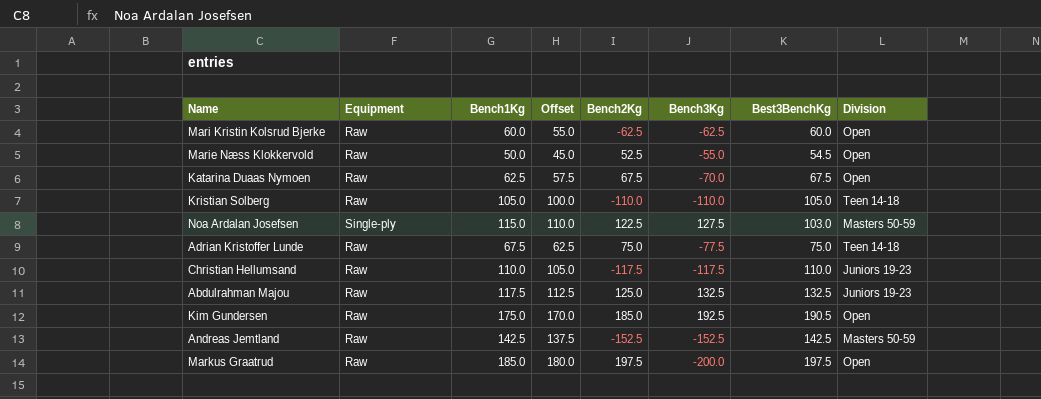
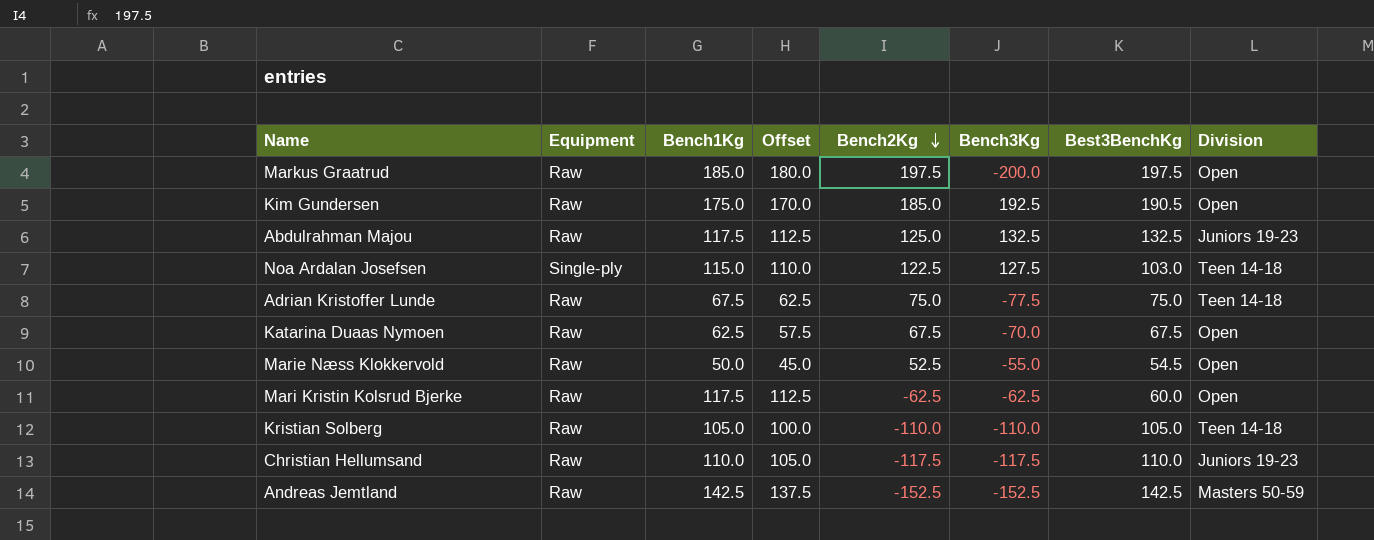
row order: none -> Bench2Kg descending
Noa Ardalan Josefsen | Division: Masters 50-59 -> Teen 14-18
Mari Kristin Kolsrud Bjerke | Bench1Kg: 60.0 -> 117.5
Mari Kristin Kolsrud Bjerke | Offset: 55.0 -> 112.5

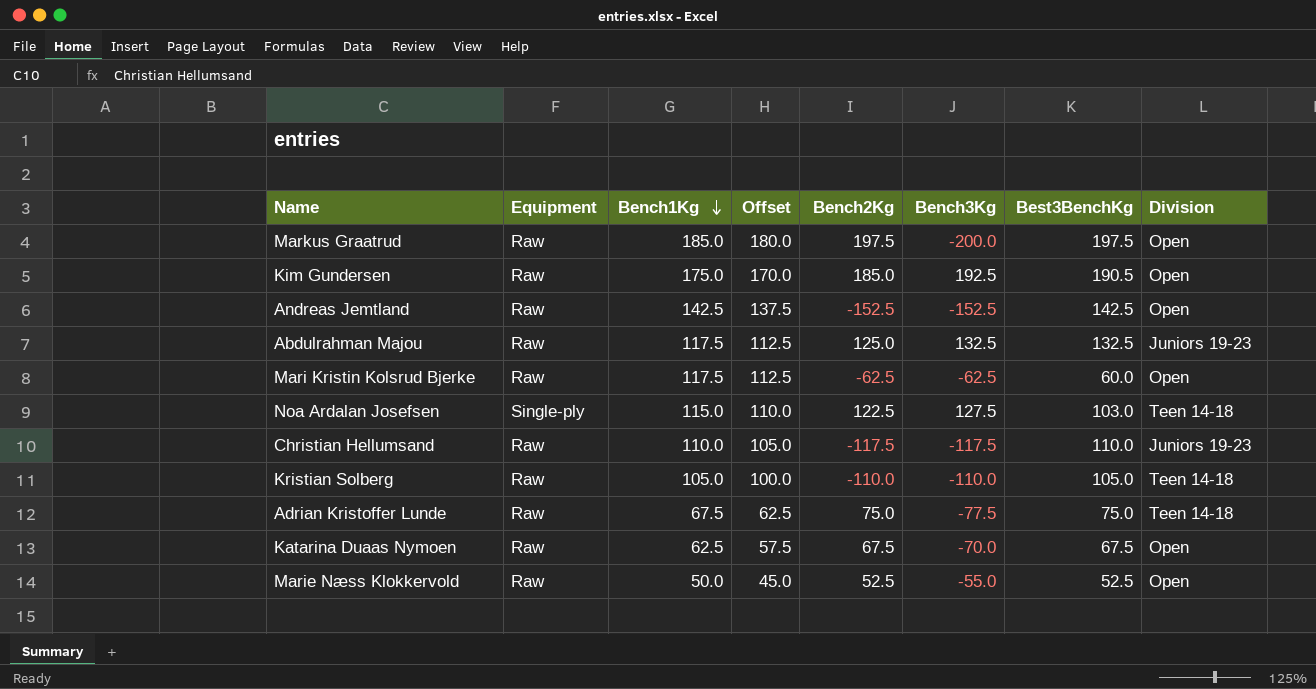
row order: Bench2Kg descending -> Bench1Kg descending
Andreas Jemtland | Division: Masters 50-59 -> Open
Marie Næss Klokkervold | Best3BenchKg: 54.5 -> 52.5

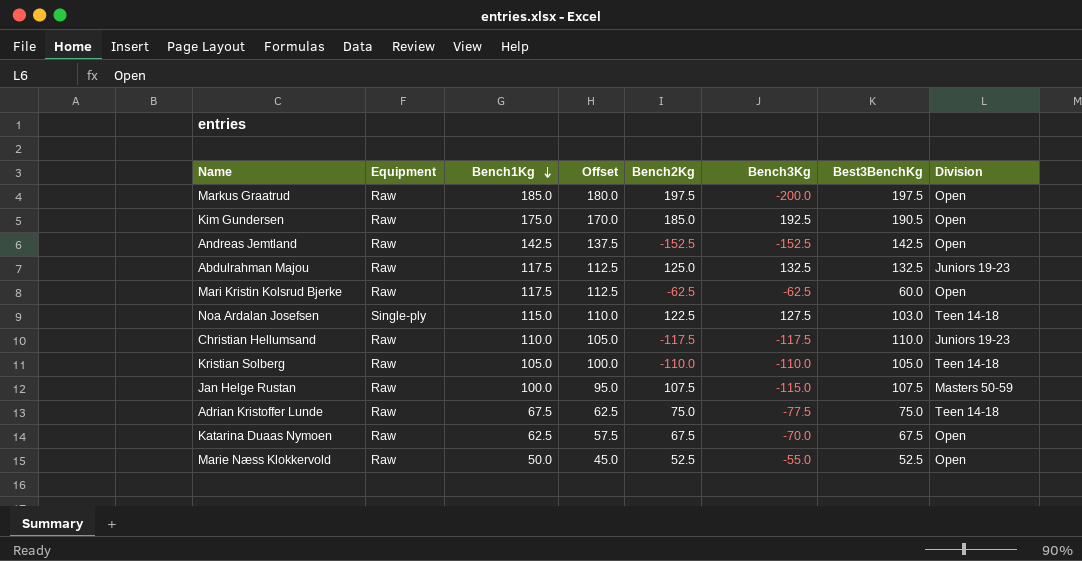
row Jan Helge Rustan: none -> Raw | 100.0 | 95.0 | 107.5 | -115.0 | 107.5 | Masters 50-59

